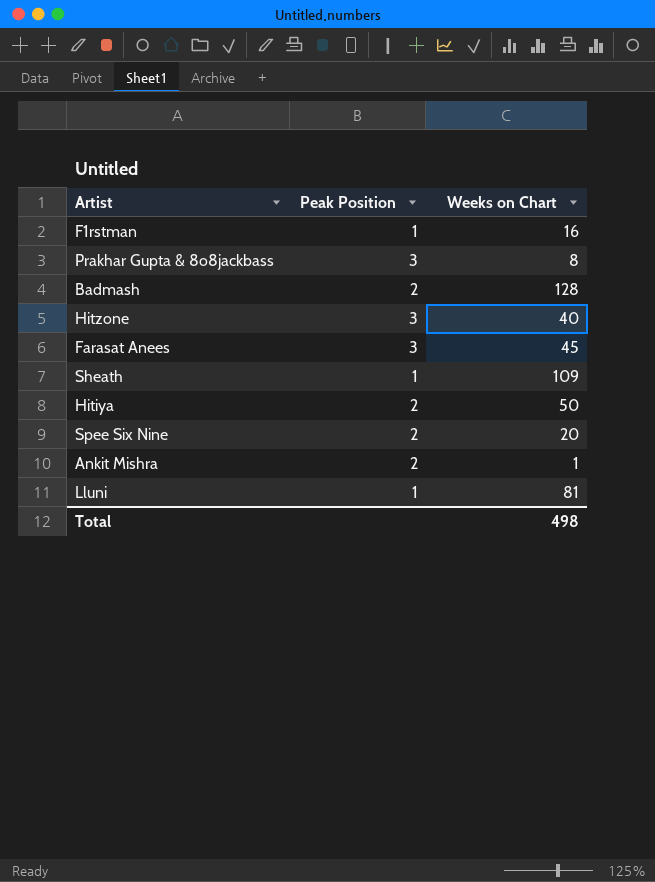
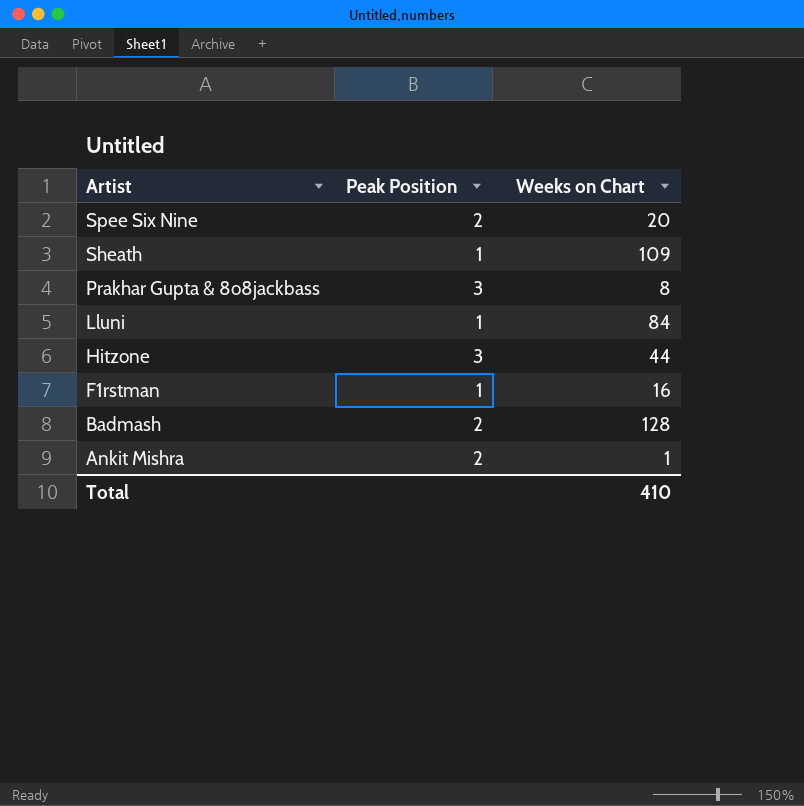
row order: none -> Artist descending
row Farasat Anees: 3 | 45 -> none
row Hitiya: 2 | 50 -> none
Lluni | Weeks on Chart: 81 -> 84
Hitzone | Weeks on Chart: 40 -> 44
Total | Weeks on Chart: 498 -> 410

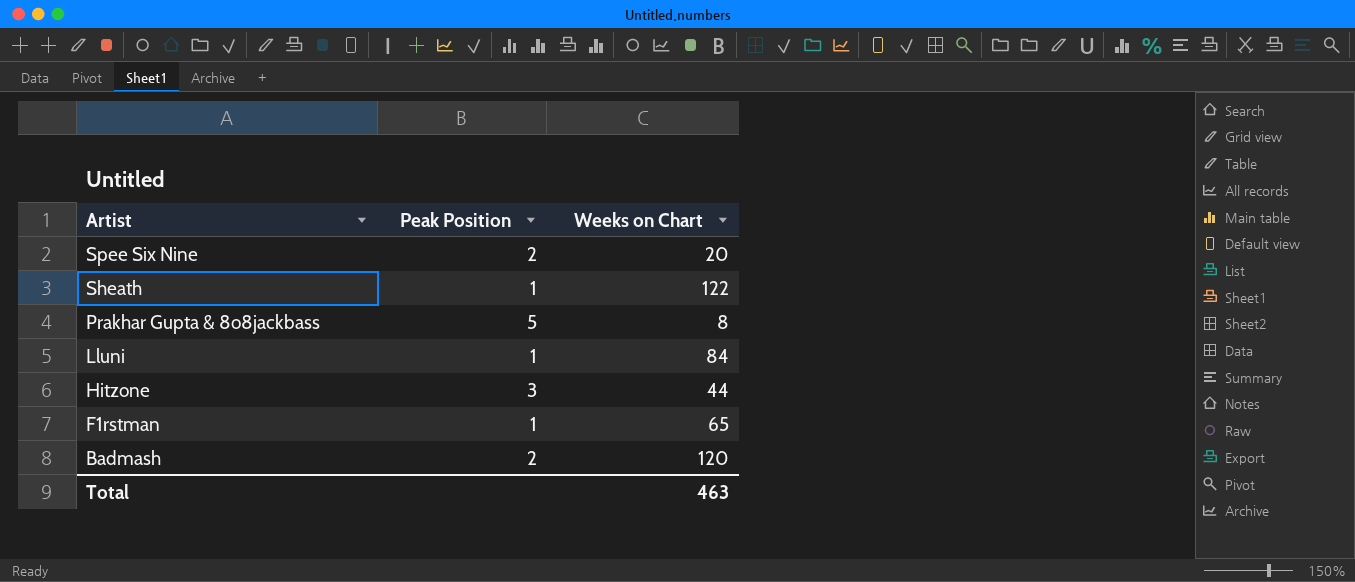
row Ankit Mishra: 2 | 1 -> none
Sheath | Weeks on Chart: 109 -> 122
Prakhar Gupta & 8o8jackbass | Peak Position: 3 -> 5
F1rstman | Weeks on Chart: 16 -> 65
Badmash | Weeks on Chart: 128 -> 120
Total | Weeks on Chart: 410 -> 463

